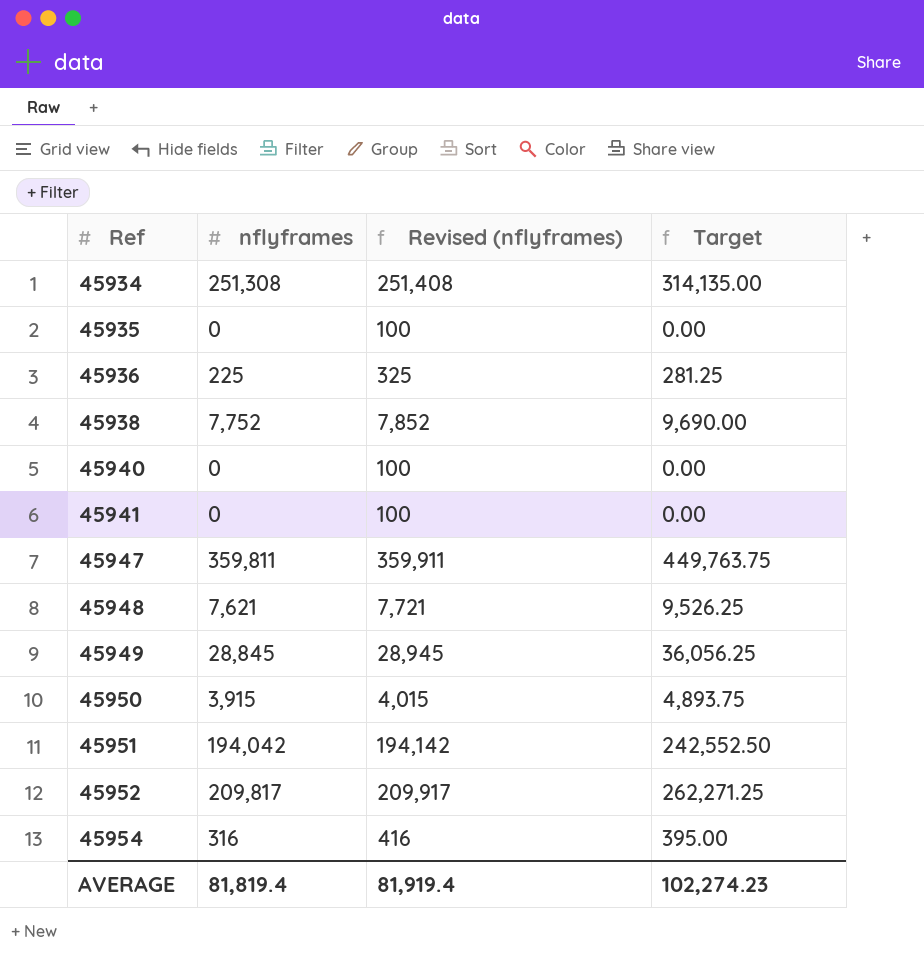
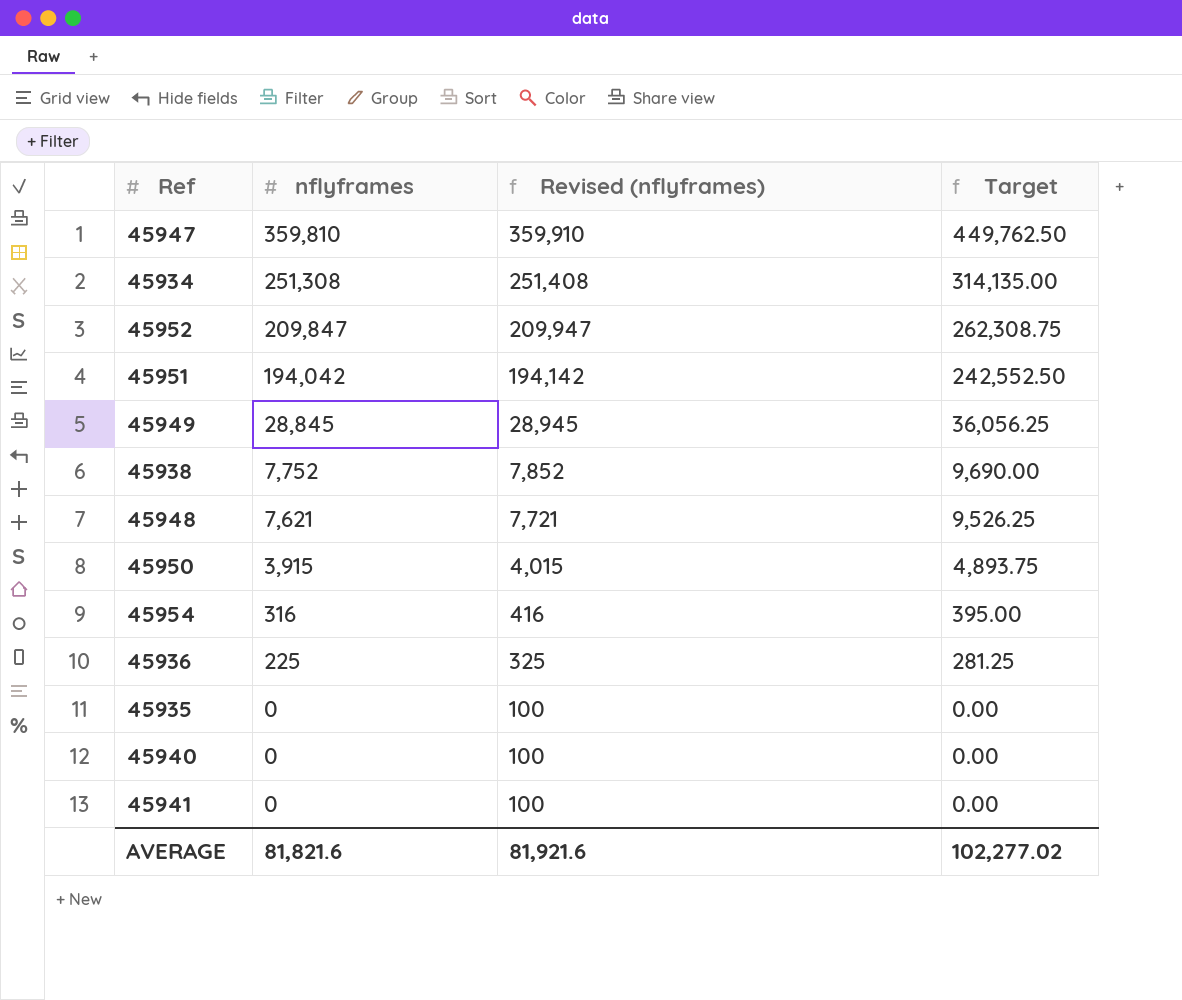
row order: Ref ascending -> nflyframes descending
45947 | nflyframes: 359,811 -> 359,810
45947 | Revised (nflyframes): 359,911 -> 359,910
45947 | Target: 449,763.75 -> 449,762.50
45952 | nflyframes: 209,817 -> 209,847
45952 | Revised (nflyframes): 209,917 -> 209,947
45952 | Target: 262,271.25 -> 262,308.75
AVERAGE | nflyframes: 81,819.4 -> 81,821.6
AVERAGE | Revised (nflyframes): 81,919.4 -> 81,921.6
AVERAGE | Target: 102,274.23 -> 102,277.02

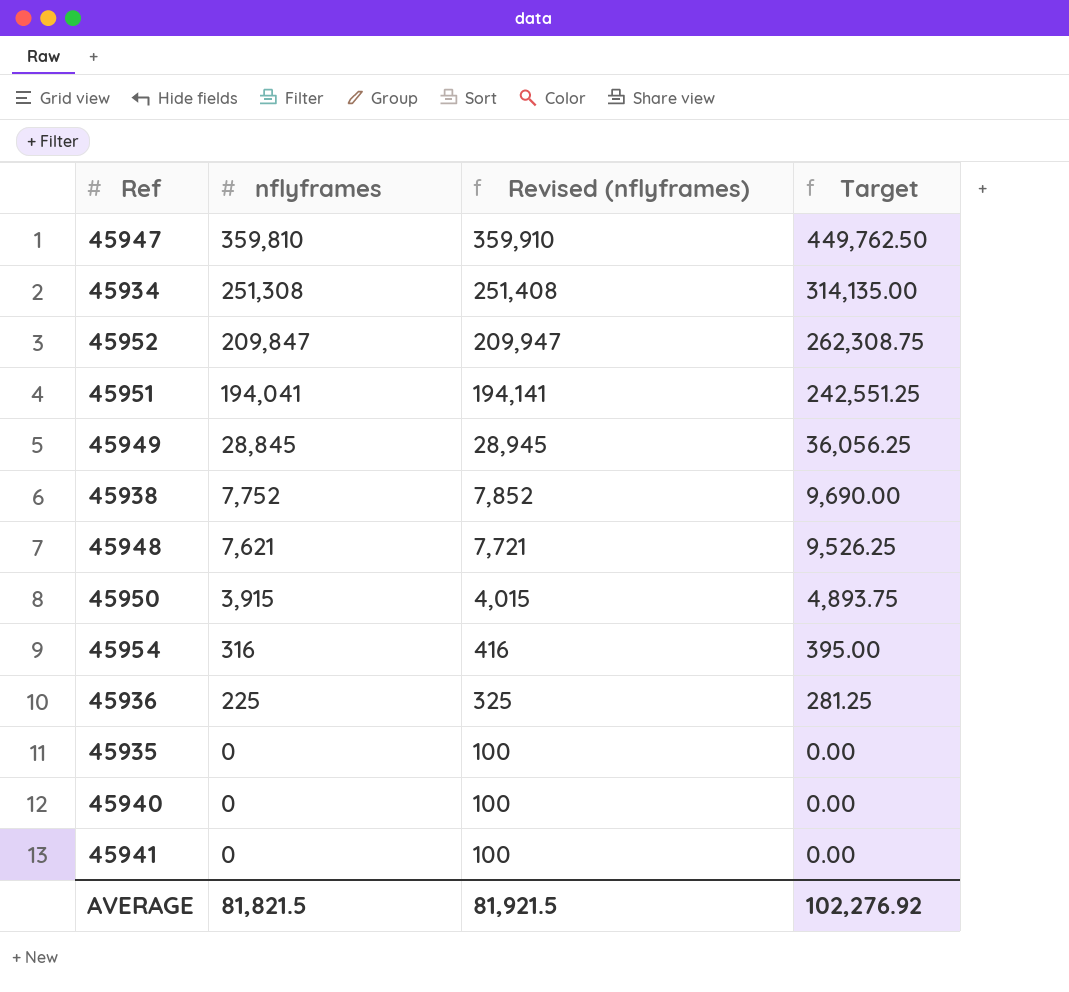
45951 | nflyframes: 194,042 -> 194,041
45951 | Revised (nflyframes): 194,142 -> 194,141
45951 | Target: 242,552.50 -> 242,551.25
AVERAGE | nflyframes: 81,821.6 -> 81,821.5
AVERAGE | Revised (nflyframes): 81,921.6 -> 81,921.5
AVERAGE | Target: 102,277.02 -> 102,276.92

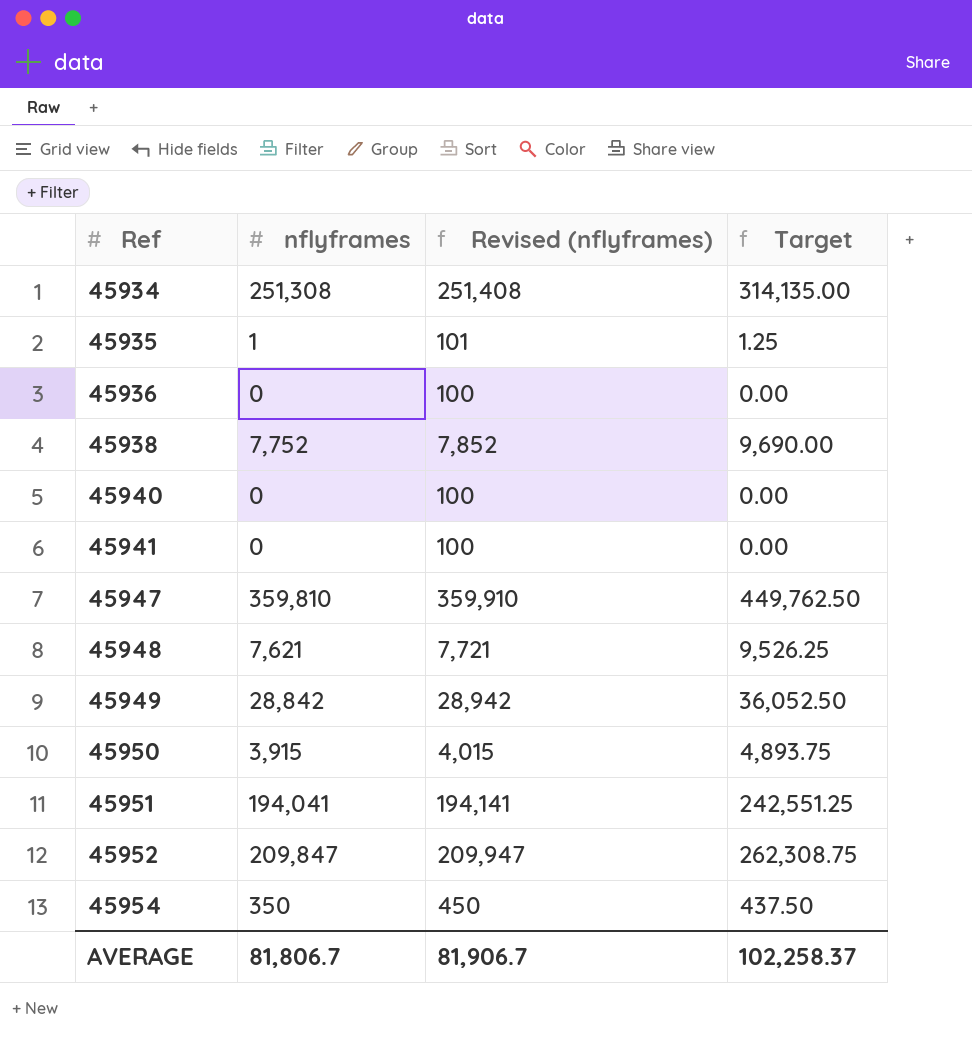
row order: nflyframes descending -> Ref ascending
45935 | nflyframes: 0 -> 1
45935 | Revised (nflyframes): 100 -> 101
45935 | Target: 0.00 -> 1.25
45936 | nflyframes: 225 -> 0
45936 | Revised (nflyframes): 325 -> 100
45936 | Target: 281.25 -> 0.00
45949 | nflyframes: 28,845 -> 28,842
45949 | Revised (nflyframes): 28,945 -> 28,942
45949 | Target: 36,056.25 -> 36,052.50
45954 | nflyframes: 316 -> 350
45954 | Revised (nflyframes): 416 -> 450
45954 | Target: 395.00 -> 437.50
AVERAGE | nflyframes: 81,821.5 -> 81,806.7
AVERAGE | Revised (nflyframes): 81,921.5 -> 81,906.7
AVERAGE | Target: 102,276.92 -> 102,258.37

